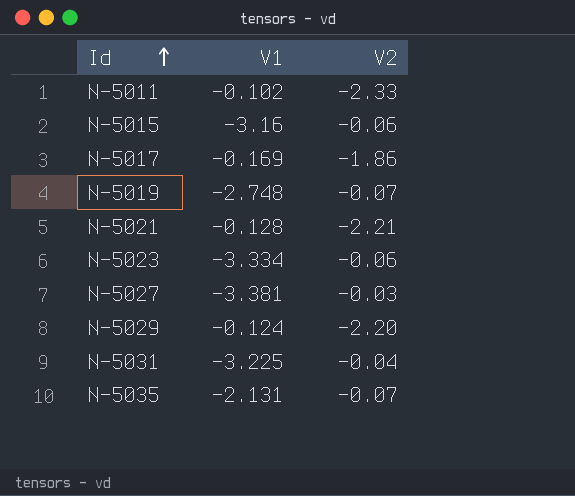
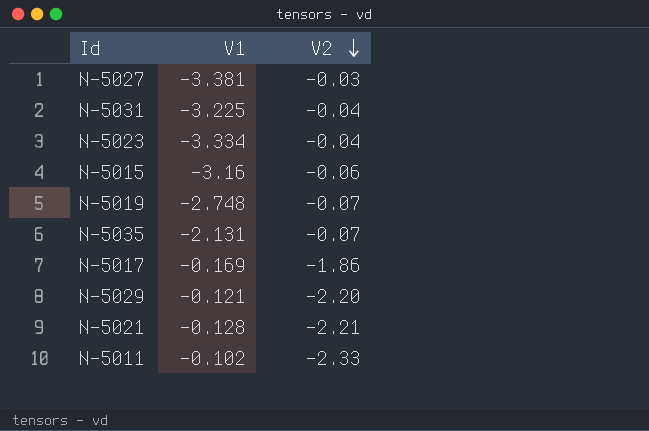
row order: Id ascending -> V2 descending
N-5023 | V2: -0.06 -> -0.04
N-5029 | V1: -0.124 -> -0.121

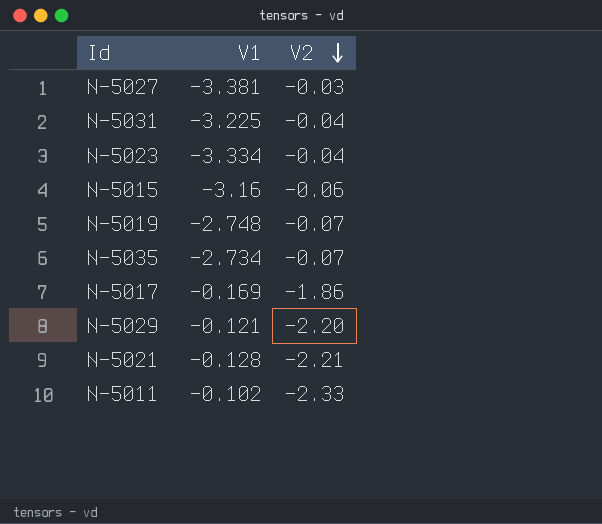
N-5035 | V1: -2.131 -> -2.734

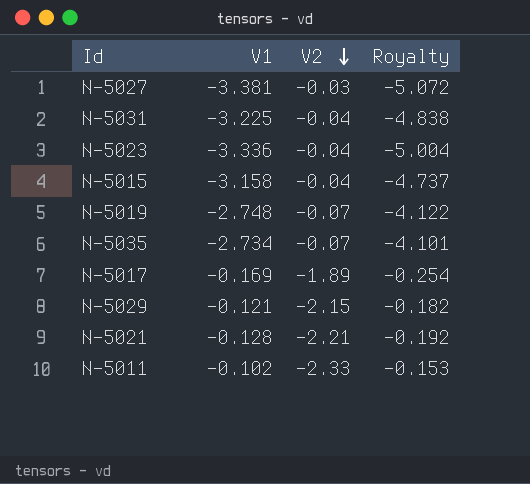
column Royalty | formula: none -> [V1] * 1.5
N-5023 | V1: -3.334 -> -3.336
N-5015 | V1: -3.16 -> -3.158
N-5015 | V2: -0.06 -> -0.04
N-5017 | V2: -1.86 -> -1.89
N-5029 | V2: -2.20 -> -2.15

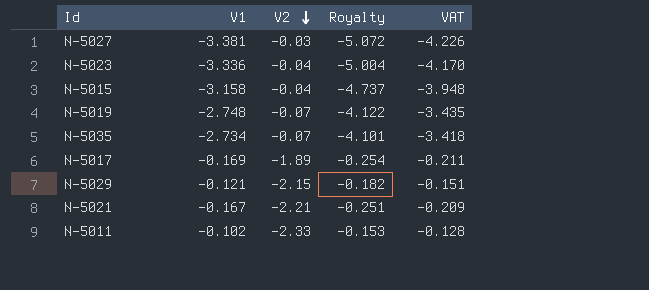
column VAT | formula: none -> [V1] * 1.25
row N-5031: -3.225 | -0.04 | -4.838 -> none
N-5021 | V1: -0.128 -> -0.167
N-5021 | Royalty: -0.192 -> -0.251

